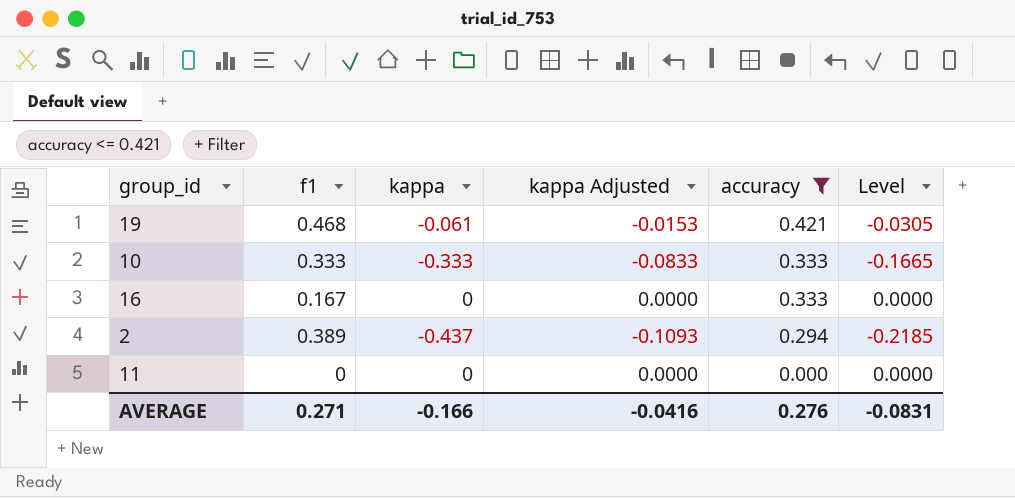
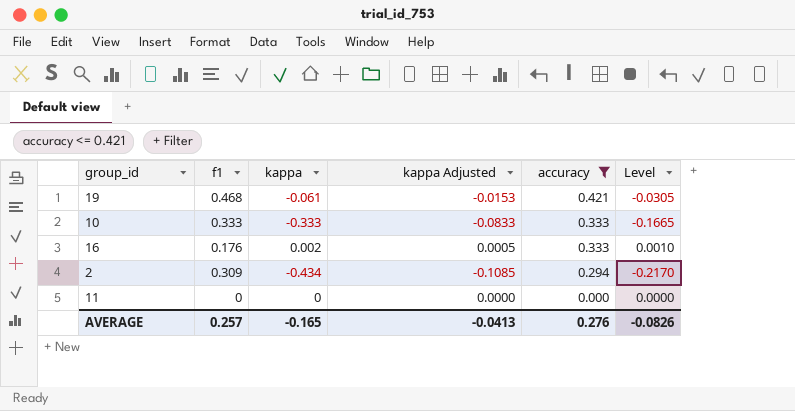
16 | f1: 0.167 -> 0.176
16 | kappa: 0 -> 0.002
16 | kappa Adjusted: 0.0000 -> 0.0005
16 | Level: 0.0000 -> 0.0010
2 | f1: 0.389 -> 0.309
2 | kappa: -0.437 -> -0.434
2 | kappa Adjusted: -0.1093 -> -0.1085
2 | Level: -0.2185 -> -0.2170
AVERAGE | f1: 0.271 -> 0.257
AVERAGE | kappa: -0.166 -> -0.165
AVERAGE | kappa Adjusted: -0.0416 -> -0.0413
AVERAGE | Level: -0.0831 -> -0.0826

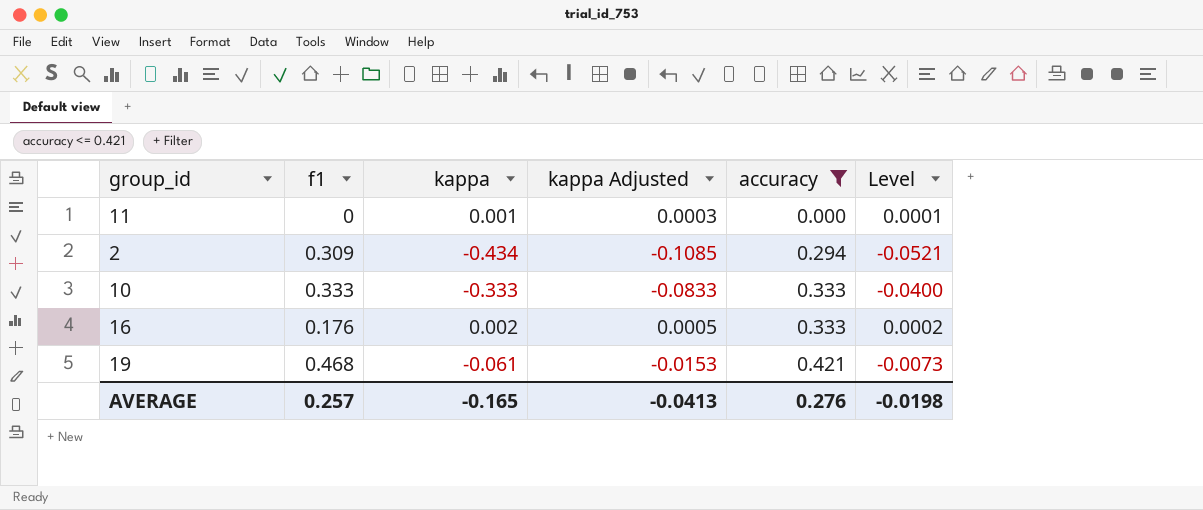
row order: accuracy descending -> accuracy ascending
column Level | formula: [kappa] * 0.5 -> [kappa] * 0.12
11 | kappa: 0 -> 0.001
11 | kappa Adjusted: 0.0000 -> 0.0003
AVERAGE | Level: -0.0826 -> -0.0198

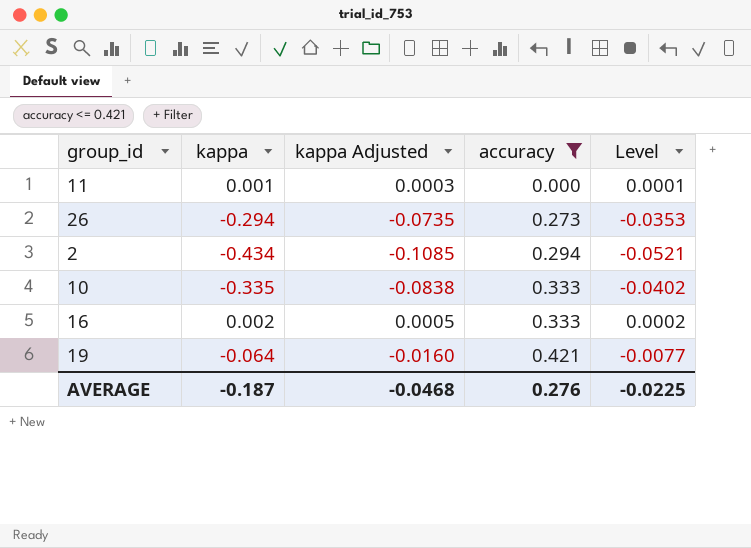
column f1 | position: 2 -> none
row 26: none -> -0.294 | -0.0735 | 0.273 | -0.0353
10 | kappa: -0.333 -> -0.335
10 | kappa Adjusted: -0.0833 -> -0.0838
10 | Level: -0.0400 -> -0.0402
19 | kappa: -0.061 -> -0.064
19 | kappa Adjusted: -0.0153 -> -0.0160
19 | Level: -0.0073 -> -0.0077
AVERAGE | kappa: -0.165 -> -0.187
AVERAGE | kappa Adjusted: -0.0413 -> -0.0468
AVERAGE | Level: -0.0198 -> -0.0225

